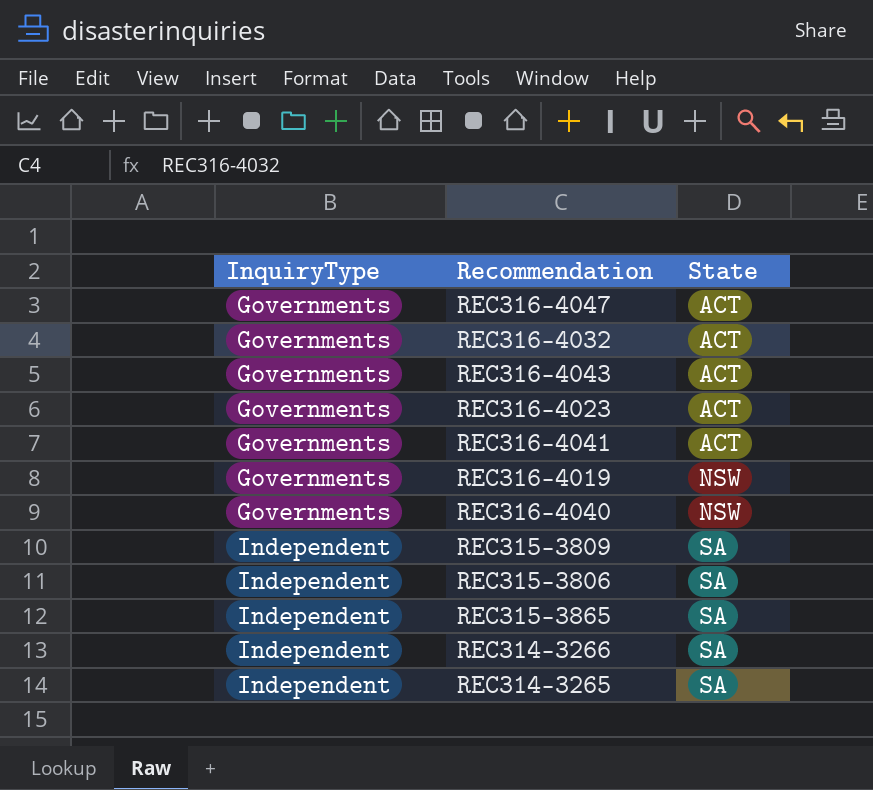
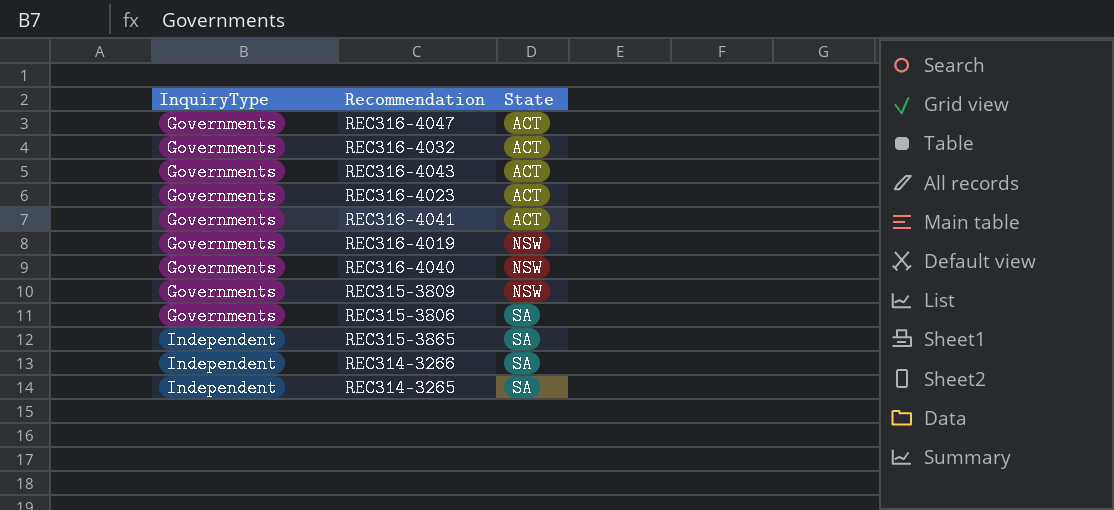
REC315-3809 | InquiryType: Independent -> Governments
REC315-3809 | State: SA -> NSW
REC315-3806 | InquiryType: Independent -> Governments

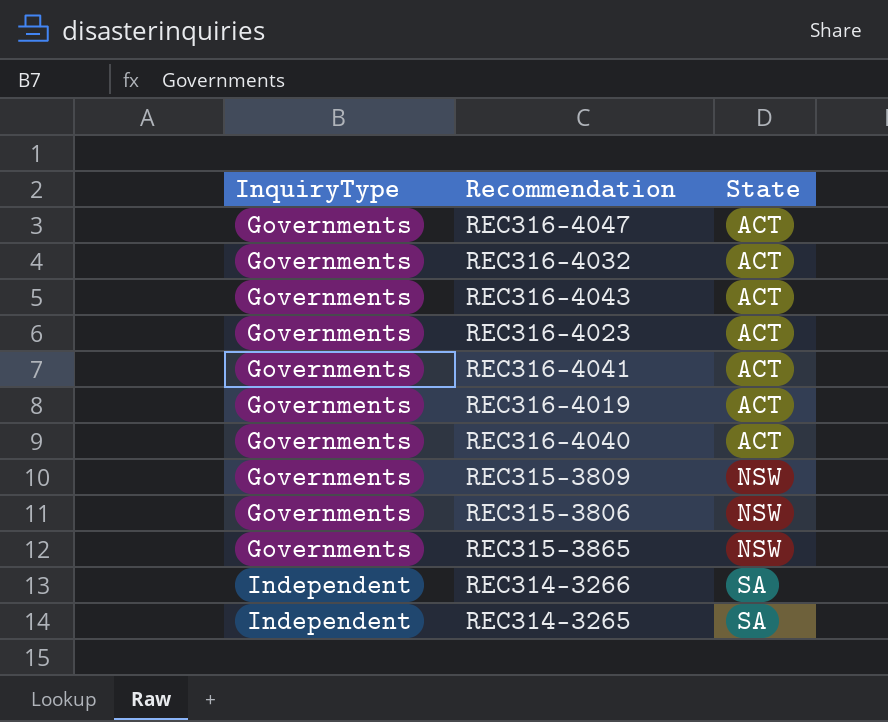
REC316-4019 | State: NSW -> ACT
REC316-4040 | State: NSW -> ACT
REC315-3806 | State: SA -> NSW
REC315-3865 | InquiryType: Independent -> Governments
REC315-3865 | State: SA -> NSW

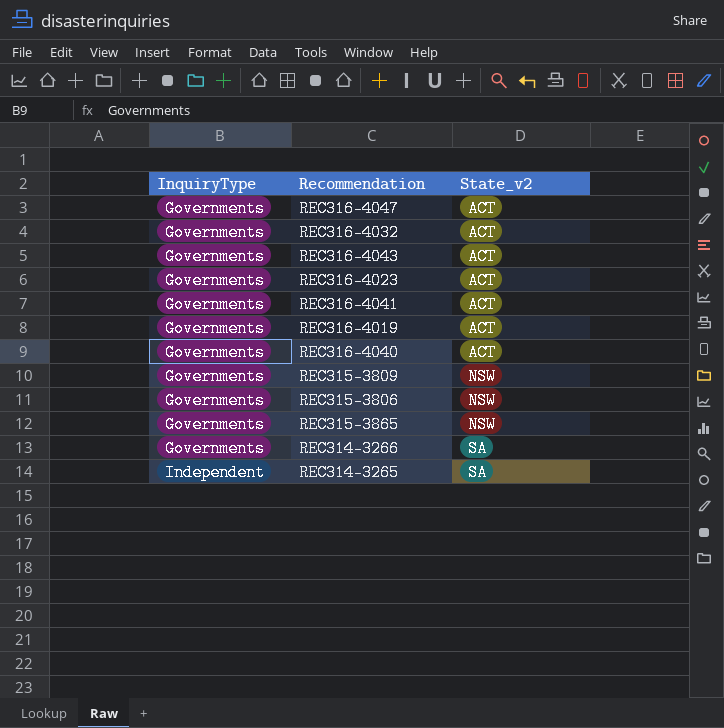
column name: State -> State_v2
REC314-3266 | InquiryType: Independent -> Governments

